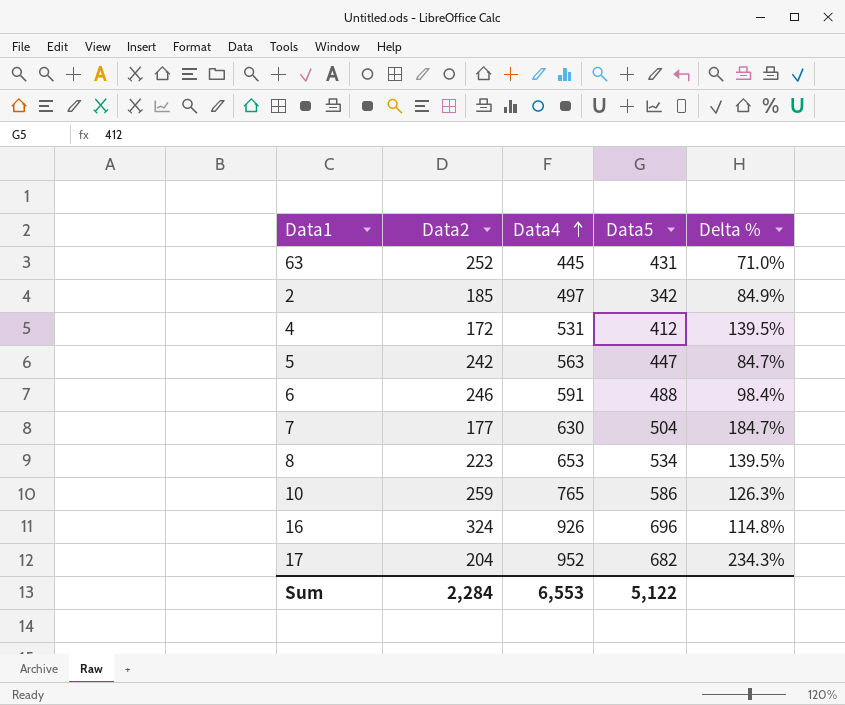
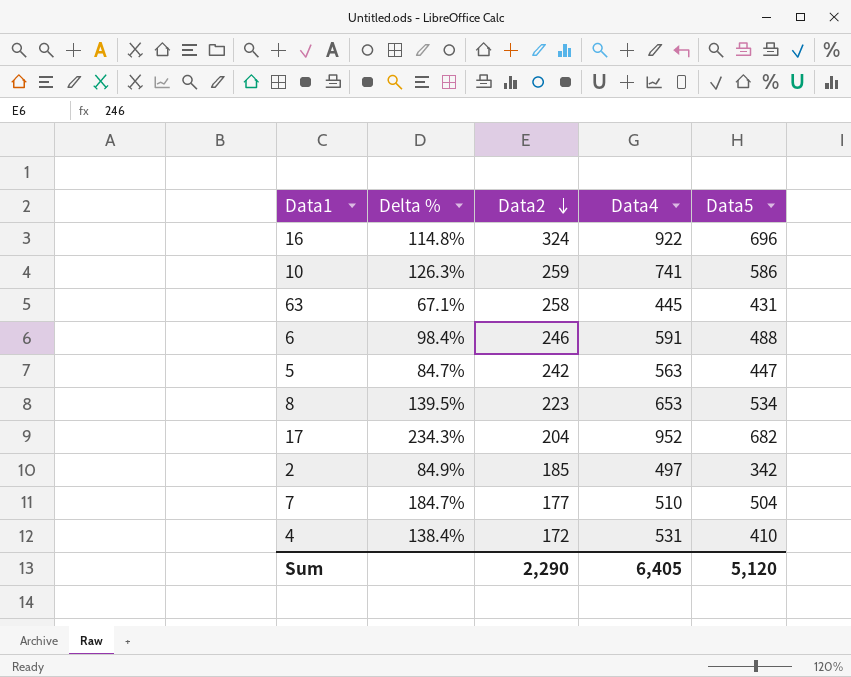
row order: Data4 ascending -> Data2 descending
column Delta % | position: 5 -> 2
16 | Data4: 926 -> 922
10 | Data4: 765 -> 741
63 | Delta %: 71.0% -> 67.1%
63 | Data2: 252 -> 258
7 | Data4: 630 -> 510
4 | Delta %: 139.5% -> 138.4%
4 | Data5: 412 -> 410
Sum | Data2: 2,284 -> 2,290
Sum | Data4: 6,553 -> 6,405
Sum | Data5: 5,122 -> 5,120

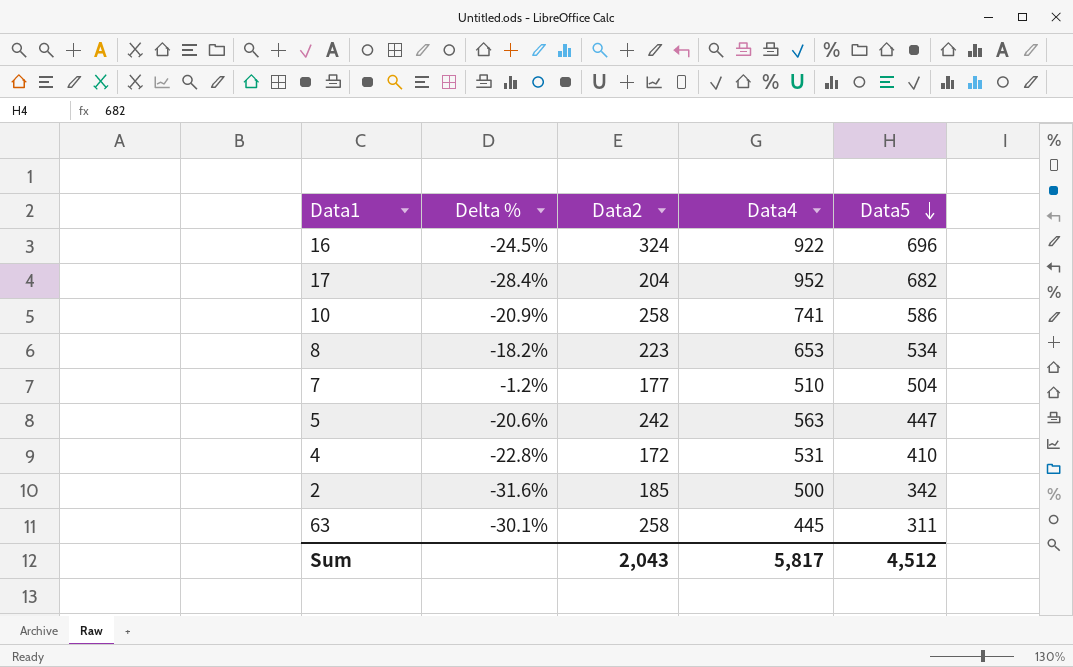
row order: Data2 descending -> Data5 descending
column Delta % | formula: ([Data5] - [Data2]) / [Data2] -> ([Data5] - [Data4]) / [Data4]
row 6: 98.4% | 246 | 591 | 488 -> none
10 | Data2: 259 -> 258
2 | Data4: 497 -> 500
63 | Data5: 431 -> 311
Sum | Data2: 2,290 -> 2,043
Sum | Data4: 6,405 -> 5,817
Sum | Data5: 5,120 -> 4,512

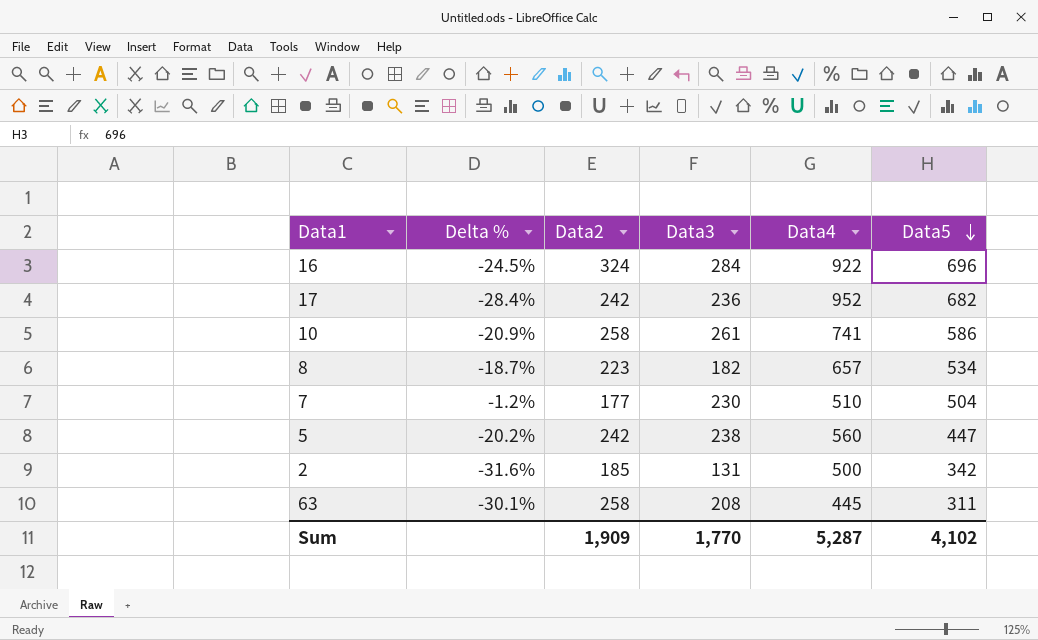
column Data3 | position: none -> 4
row 4: -22.8% | 172 | 531 | 410 -> none
17 | Data2: 204 -> 242
8 | Delta %: -18.2% -> -18.7%
8 | Data4: 653 -> 657
5 | Delta %: -20.6% -> -20.2%
5 | Data4: 563 -> 560
Sum | Data2: 2,043 -> 1,909
Sum | Data4: 5,817 -> 5,287
Sum | Data5: 4,512 -> 4,102

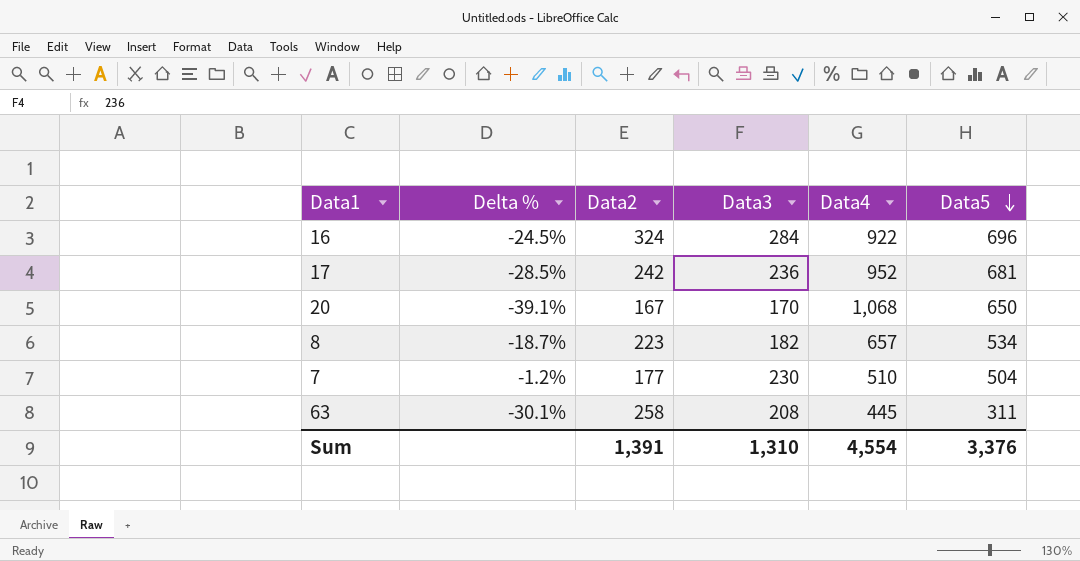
row 10: -20.9% | 258 | 261 | 741 | 586 -> none
row 5: -20.2% | 242 | 238 | 560 | 447 -> none
row 2: -31.6% | 185 | 131 | 500 | 342 -> none
17 | Delta %: -28.4% -> -28.5%
17 | Data5: 682 -> 681
row 20: none -> -39.1% | 167 | 170 | 1,068 | 650
Sum | Data2: 1,909 -> 1,391
Sum | Data3: 1,770 -> 1,310
Sum | Data4: 5,287 -> 4,554
Sum | Data5: 4,102 -> 3,376

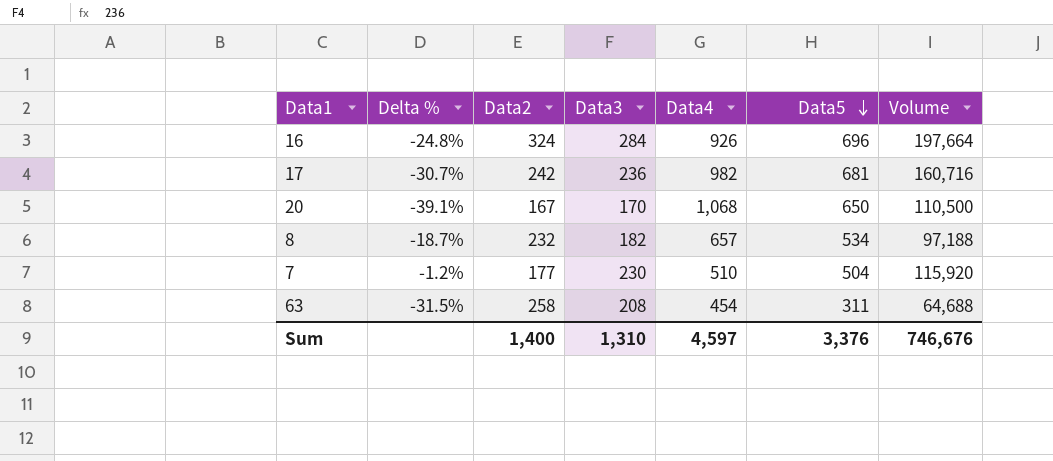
column Volume | formula: none -> [Data3] * [Data5]
16 | Delta %: -24.5% -> -24.8%
16 | Data4: 922 -> 926
17 | Delta %: -28.5% -> -30.7%
17 | Data4: 952 -> 982
8 | Data2: 223 -> 232
63 | Delta %: -30.1% -> -31.5%
63 | Data4: 445 -> 454
Sum | Data2: 1,391 -> 1,400
Sum | Data4: 4,554 -> 4,597

